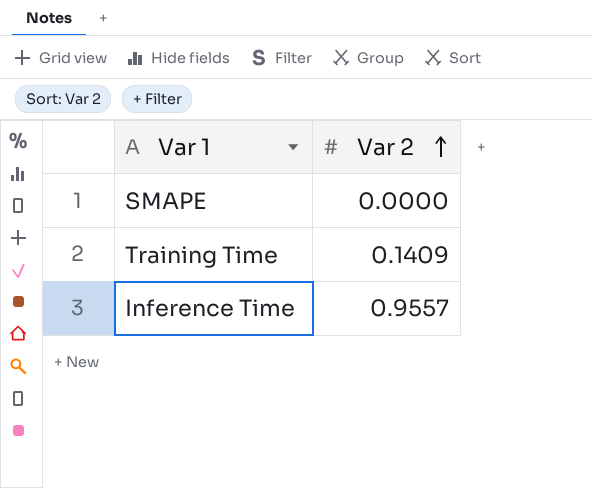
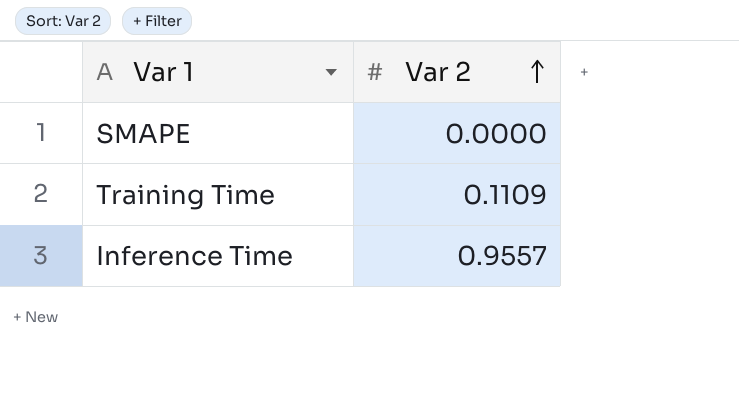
Training Time | Var 2: 0.1409 -> 0.1109

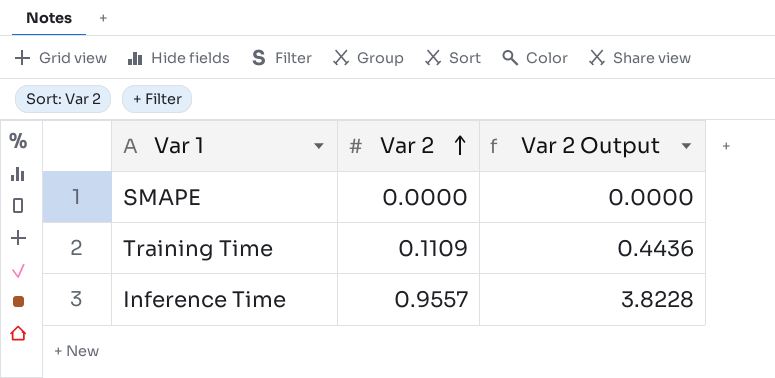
column Var 2 Output | formula: none -> [Var 2] * 4

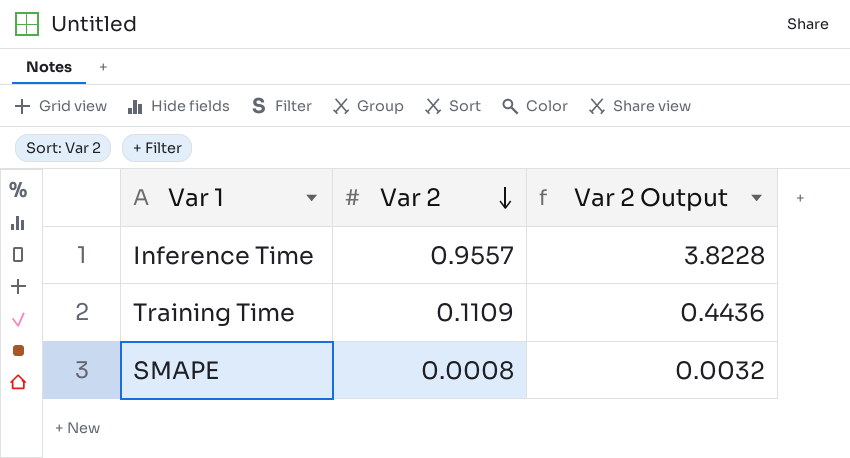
row order: Var 2 ascending -> Var 2 descending
SMAPE | Var 2: 0.0000 -> 0.0008
SMAPE | Var 2 Output: 0.0000 -> 0.0032

